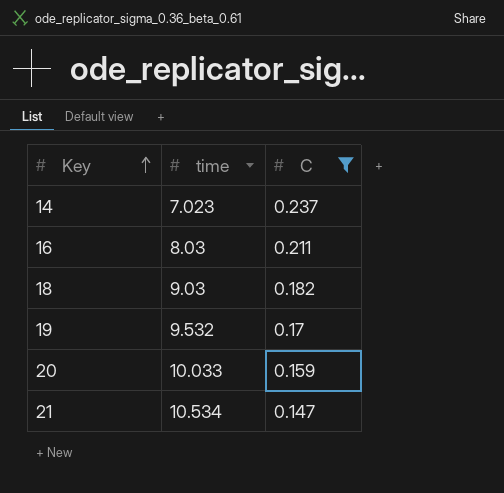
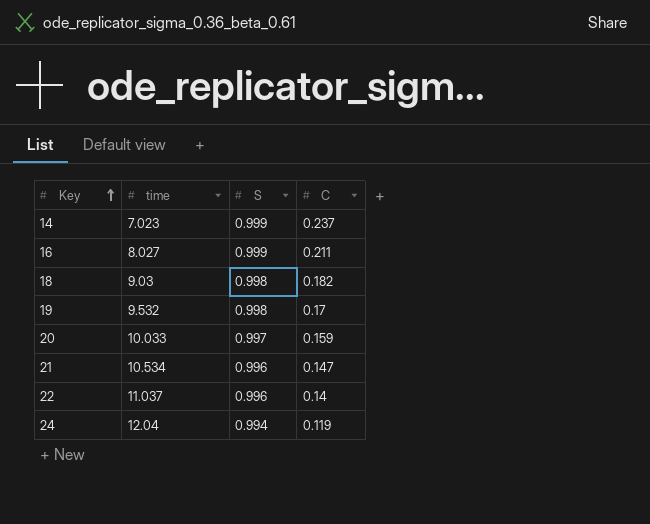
filter: C >= 0.147 -> none
column S | position: none -> 3
16 | time: 8.03 -> 8.027

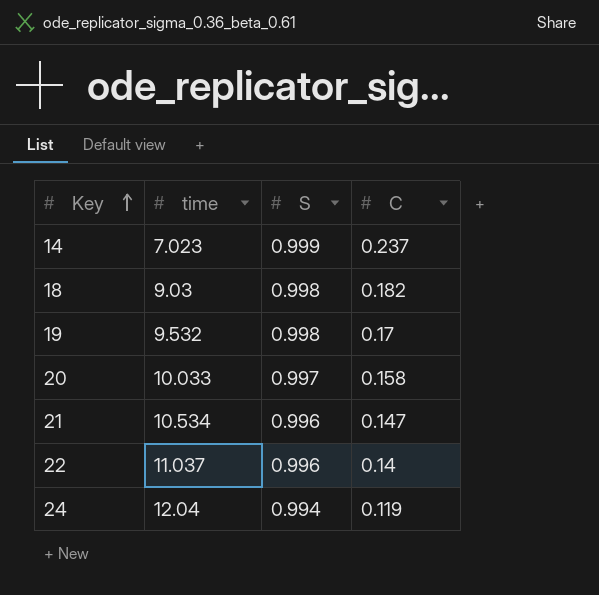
row 16: 8.027 | 0.999 | 0.211 -> none
20 | C: 0.159 -> 0.158

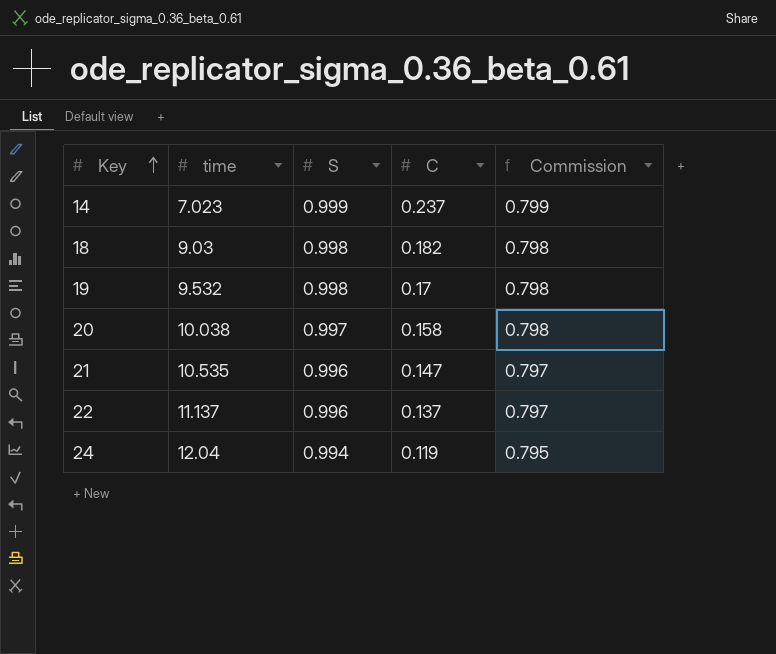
column Commission | formula: none -> [S] * 0.8
20 | time: 10.033 -> 10.038
21 | time: 10.534 -> 10.535
22 | time: 11.037 -> 11.137
22 | C: 0.14 -> 0.137

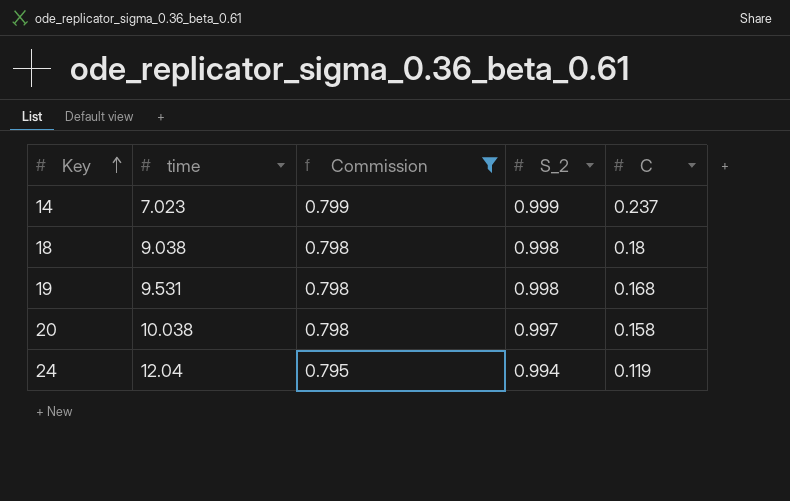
filter: none -> Commission != 0.797
column Commission | position: 5 -> 3
column name: S -> S_2
18 | time: 9.03 -> 9.038
18 | C: 0.182 -> 0.18
19 | time: 9.532 -> 9.531
19 | C: 0.17 -> 0.168

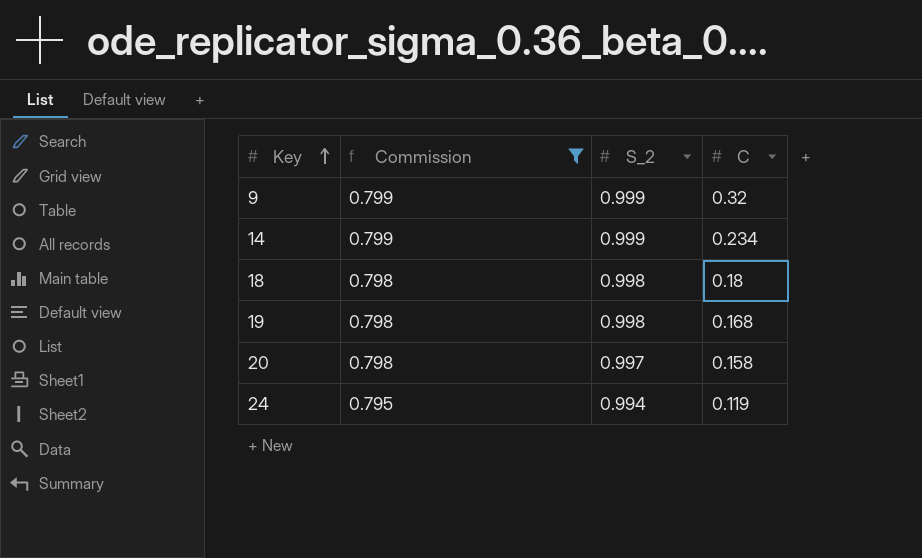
column time | position: 2 -> none
row 9: none -> 0.799 | 0.999 | 0.32
14 | C: 0.237 -> 0.234

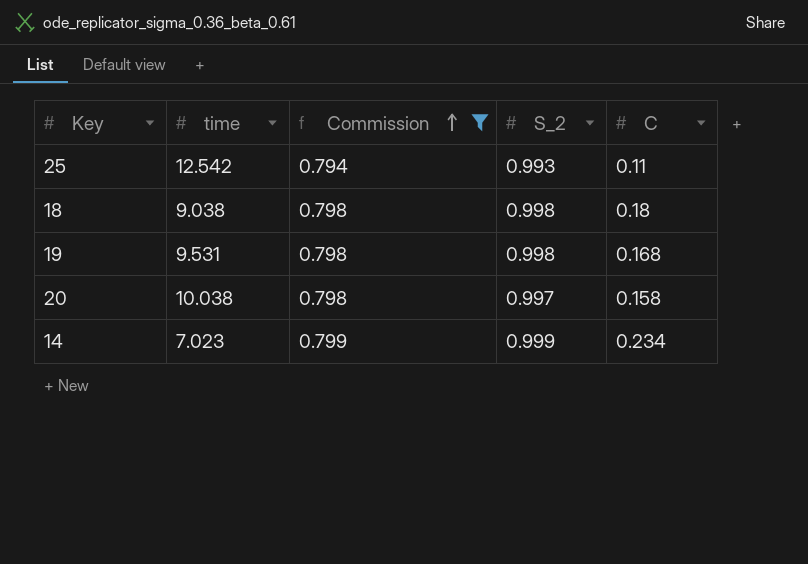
row order: Key ascending -> Commission ascending
column time | position: none -> 2
row 9: 0.799 | 0.999 | 0.32 -> none
row 24: 0.795 | 0.994 | 0.119 -> none
row 25: none -> 12.542 | 0.794 | 0.993 | 0.11

